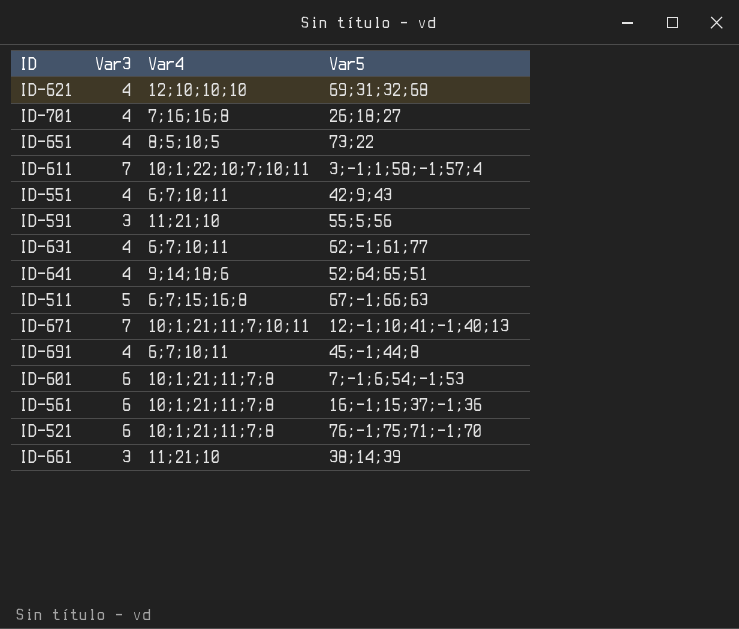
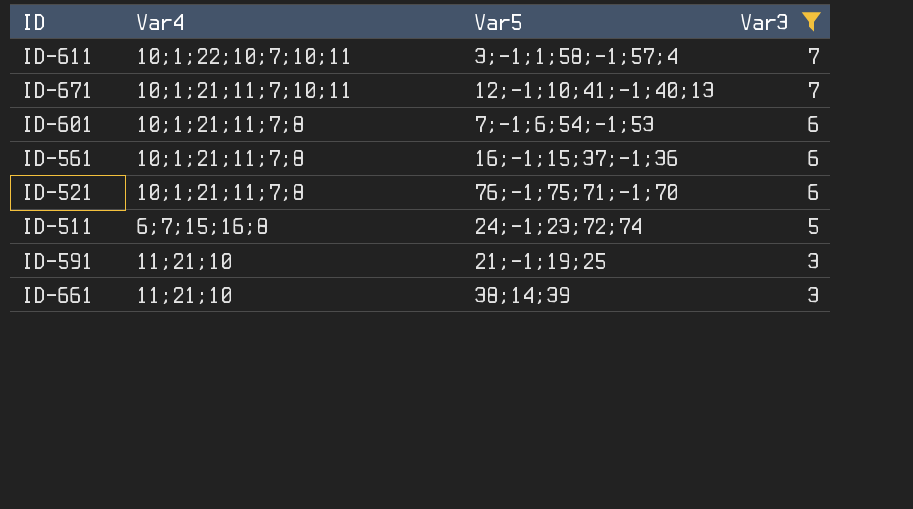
filter: none -> Var3 != 4
row order: none -> Var3 descending
column Var3 | position: 2 -> 4
ID-511 | Var5: 67;-1;66;63 -> 24;-1;23;72;74
ID-591 | Var5: 55;5;56 -> 21;-1;19;25

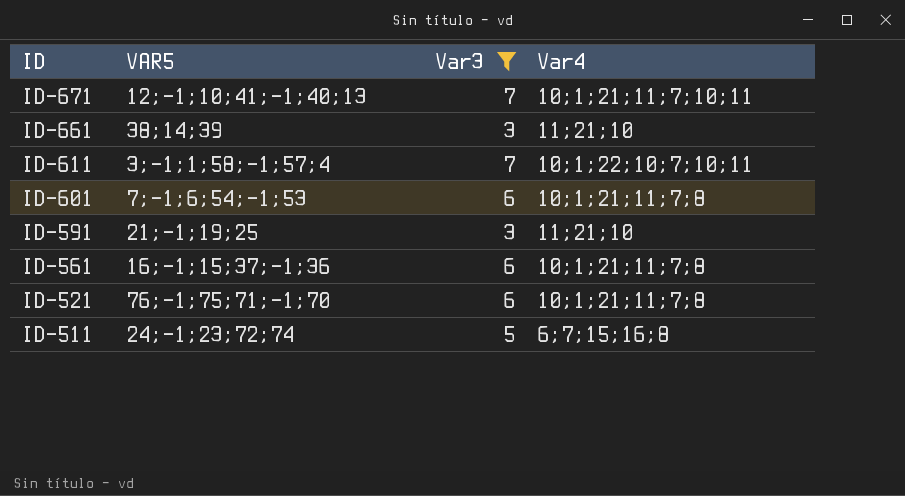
row order: Var3 descending -> ID descending
column name: Var5 -> VAR5
column Var4 | position: 2 -> 4

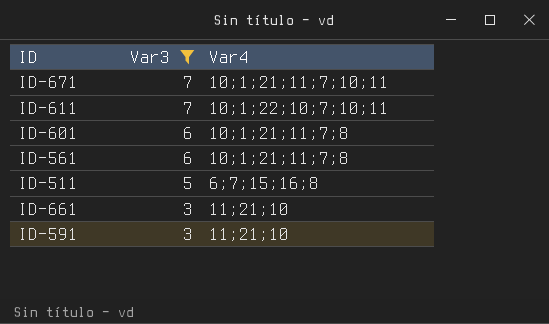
row order: ID descending -> Var3 descending
column VAR5 | position: 2 -> none
row ID-521: 76;-1;75;71;-1;70 | 6 | 10;1;21;11;7;8 -> none

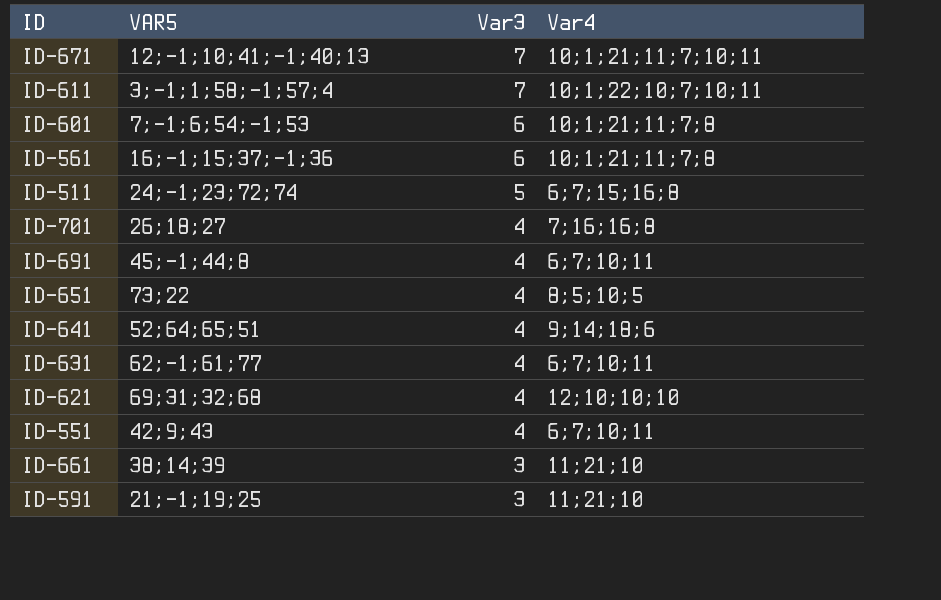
filter: Var3 != 4 -> none
column VAR5 | position: none -> 2

